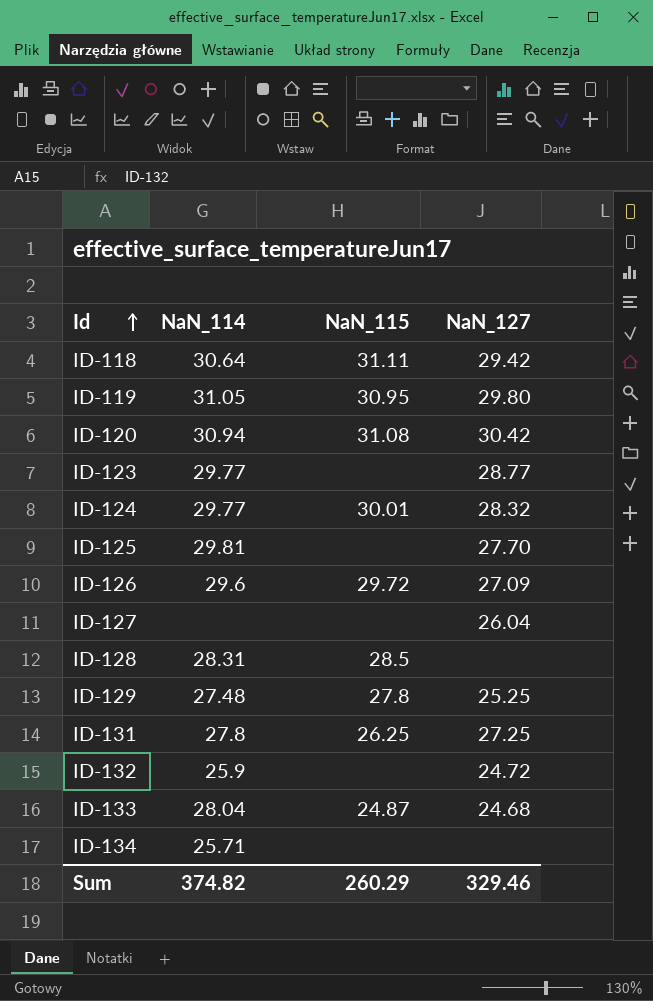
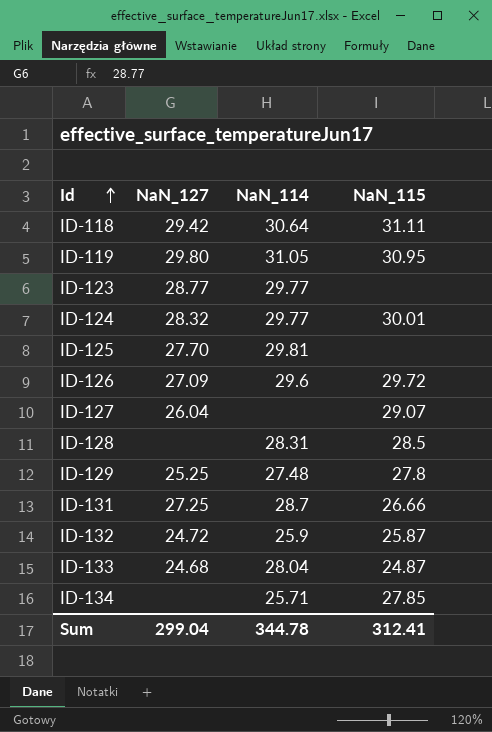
column NaN_127 | position: 4 -> 2
row ID-120: 30.94 | 31.08 | 30.42 -> none
ID-127 | NaN_115: none -> 29.07
ID-131 | NaN_114: 27.8 -> 28.7
ID-131 | NaN_115: 26.25 -> 26.66
ID-132 | NaN_115: none -> 25.87
ID-134 | NaN_115: none -> 27.85
Sum | NaN_127: 329.46 -> 299.04
Sum | NaN_114: 374.82 -> 344.78
Sum | NaN_115: 260.29 -> 312.41

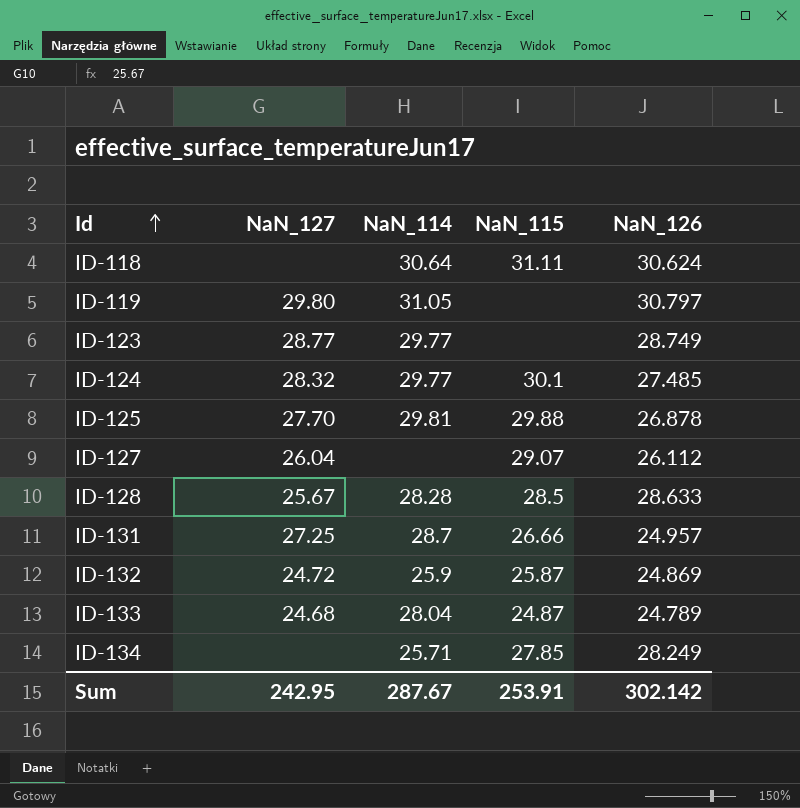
column NaN_126 | position: none -> 5
row ID-126: 27.09 | 29.6 | 29.72 -> none
row ID-129: 25.25 | 27.48 | 27.8 -> none
ID-118 | NaN_127: 29.42 -> none
ID-119 | NaN_115: 30.95 -> none
ID-124 | NaN_115: 30.01 -> 30.1
ID-125 | NaN_115: none -> 29.88
ID-128 | NaN_127: none -> 25.67
ID-128 | NaN_114: 28.31 -> 28.28
Sum | NaN_127: 299.04 -> 242.95
Sum | NaN_114: 344.78 -> 287.67
Sum | NaN_115: 312.41 -> 253.91

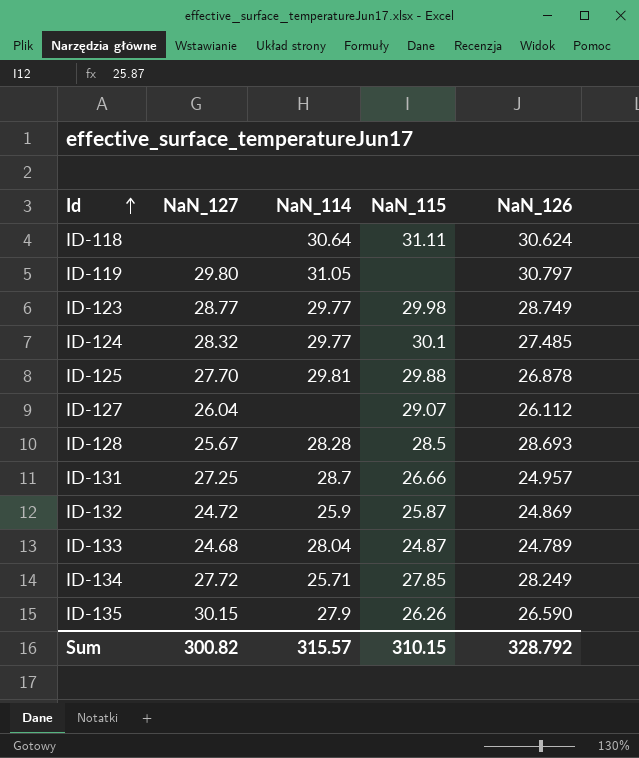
ID-123 | NaN_115: none -> 29.98
ID-128 | NaN_126: 28.633 -> 28.693
ID-134 | NaN_127: none -> 27.72
row ID-135: none -> 30.15 | 27.9 | 26.26 | 26.590
Sum | NaN_127: 242.95 -> 300.82
Sum | NaN_114: 287.67 -> 315.57
Sum | NaN_115: 253.91 -> 310.15
Sum | NaN_126: 302.142 -> 328.792

